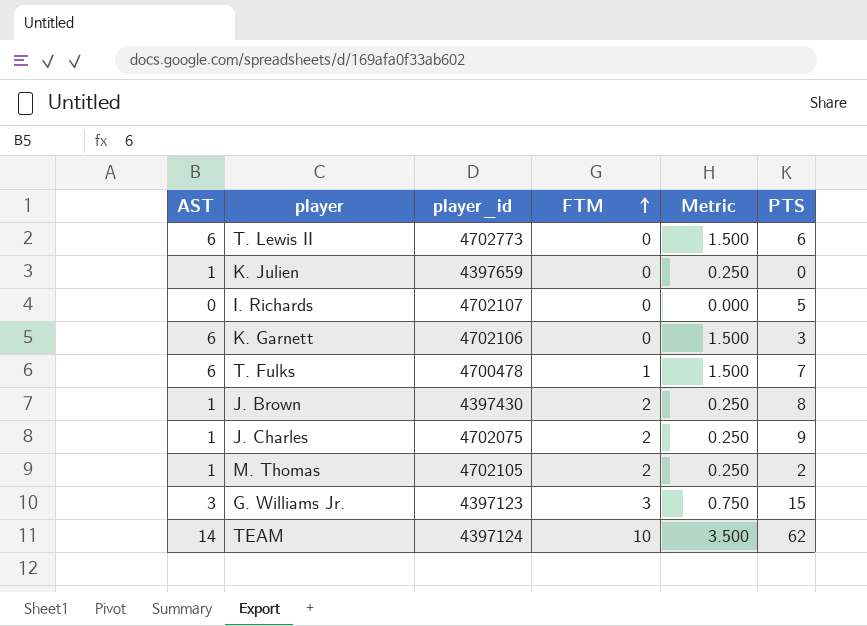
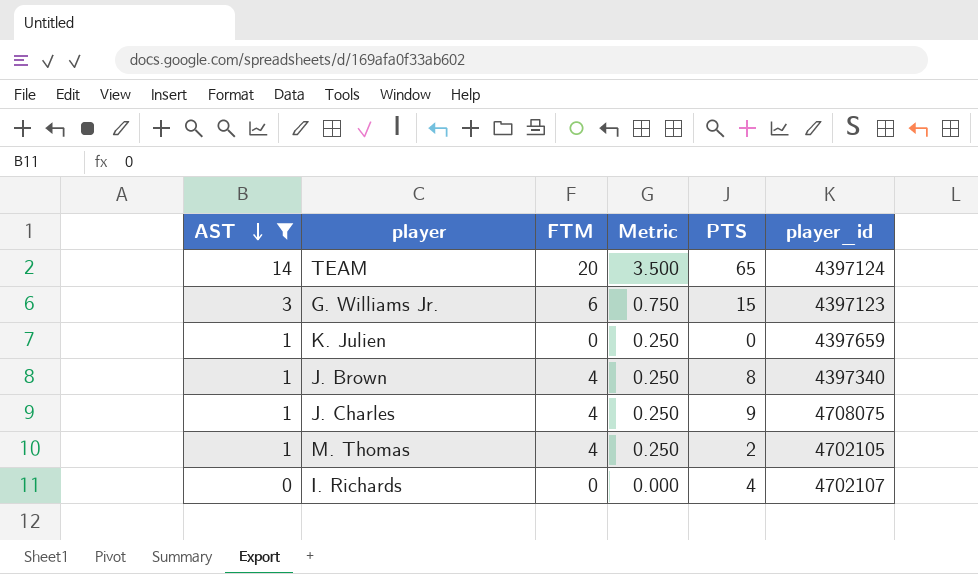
filter: none -> AST != 6
row order: FTM ascending -> AST descending
column player_id | position: 3 -> 6
TEAM | FTM: 10 -> 20
TEAM | PTS: 62 -> 65
G. Williams Jr. | FTM: 3 -> 6
J. Brown | FTM: 2 -> 4
J. Brown | player_id: 4397430 -> 4397340
J. Charles | FTM: 2 -> 4
J. Charles | player_id: 4702075 -> 4708075
M. Thomas | FTM: 2 -> 4
I. Richards | PTS: 5 -> 4

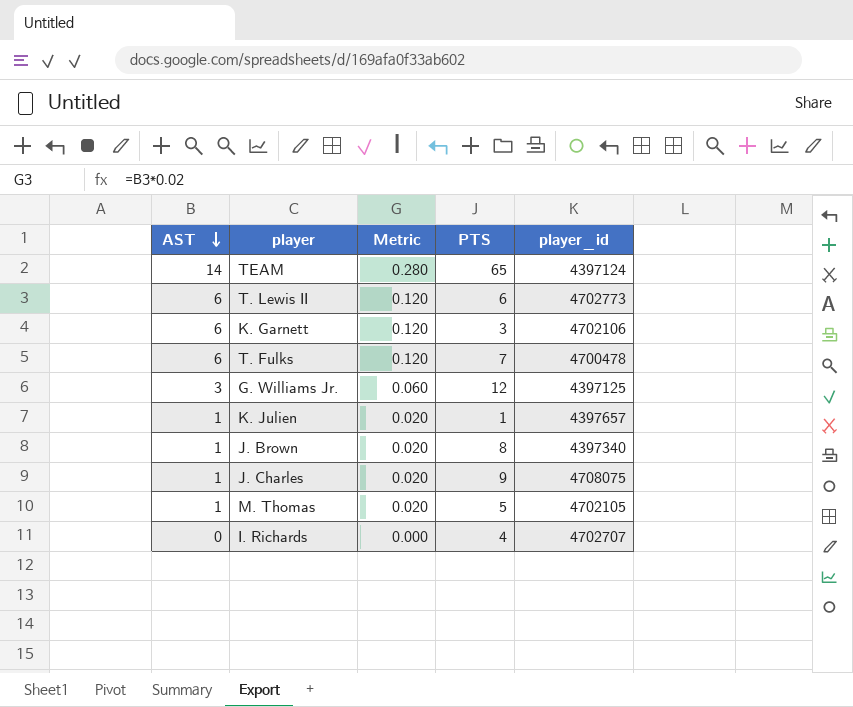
filter: AST != 6 -> none
column FTM | position: 3 -> none
column Metric | formula: [AST] * 0.25 -> [AST] * 0.02
G. Williams Jr. | PTS: 15 -> 12
G. Williams Jr. | player_id: 4397123 -> 4397125
K. Julien | PTS: 0 -> 1
K. Julien | player_id: 4397659 -> 4397657
M. Thomas | PTS: 2 -> 5
I. Richards | player_id: 4702107 -> 4702707

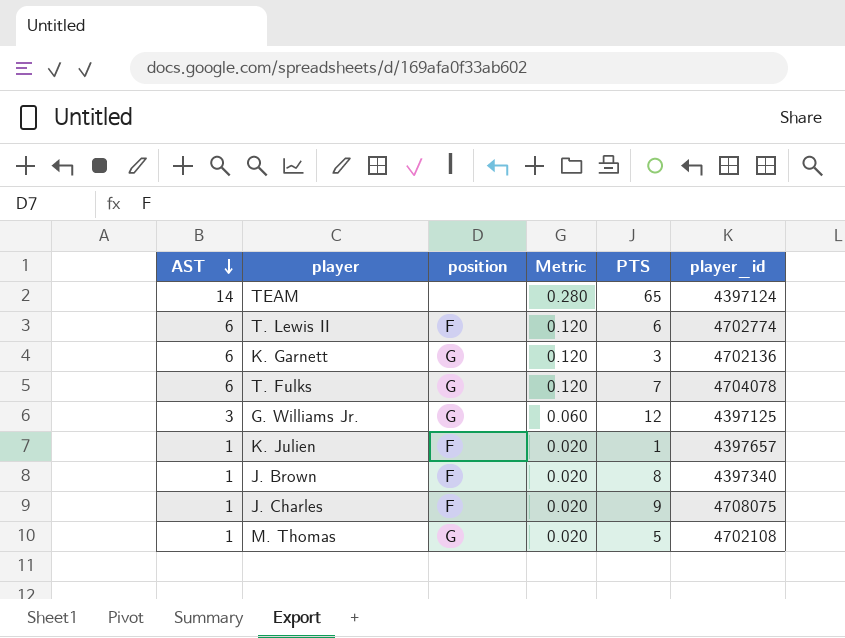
column position | position: none -> 3
row I. Richards: 0 | 0.000 | 4 | 4702707 -> none
T. Lewis II | player_id: 4702773 -> 4702774
K. Garnett | player_id: 4702106 -> 4702136
T. Fulks | player_id: 4700478 -> 4704078
M. Thomas | player_id: 4702105 -> 4702108

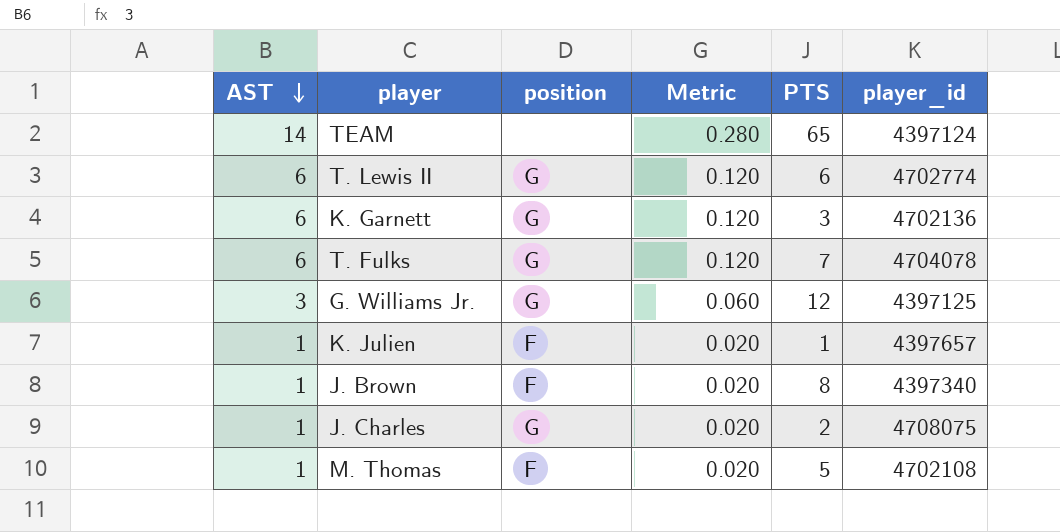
T. Lewis II | position: F -> G
J. Charles | position: F -> G
J. Charles | PTS: 9 -> 2
M. Thomas | position: G -> F

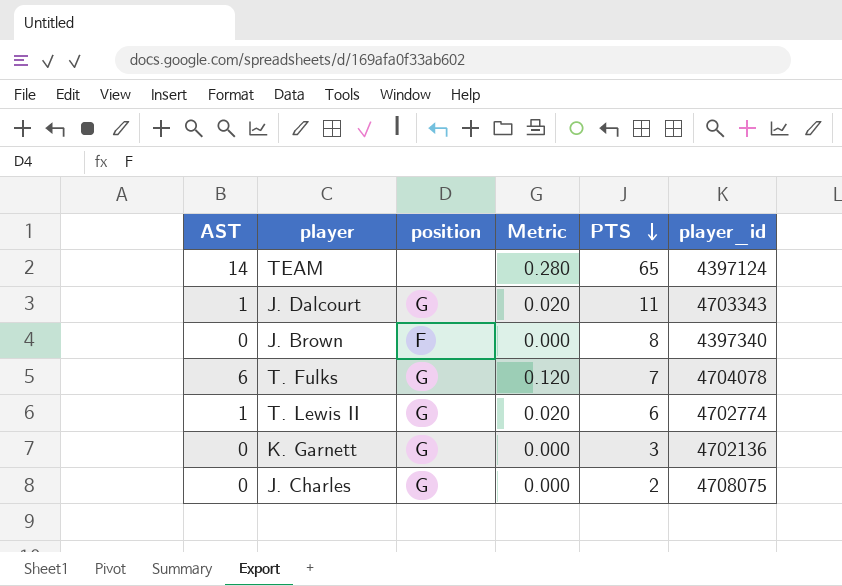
row order: AST descending -> PTS descending
row G. Williams Jr.: 3 | G | 0.060 | 12 | 4397125 -> none
row K. Julien: 1 | F | 0.020 | 1 | 4397657 -> none
row M. Thomas: 1 | F | 0.020 | 5 | 4702108 -> none
row J. Dalcourt: none -> 1 | G | 0.020 | 11 | 4703343
J. Brown | AST: 1 -> 0
J. Brown | Metric: 0.020 -> 0.000
T. Lewis II | AST: 6 -> 1
T. Lewis II | Metric: 0.120 -> 0.020
K. Garnett | AST: 6 -> 0
K. Garnett | Metric: 0.120 -> 0.000
J. Charles | AST: 1 -> 0
J. Charles | Metric: 0.020 -> 0.000

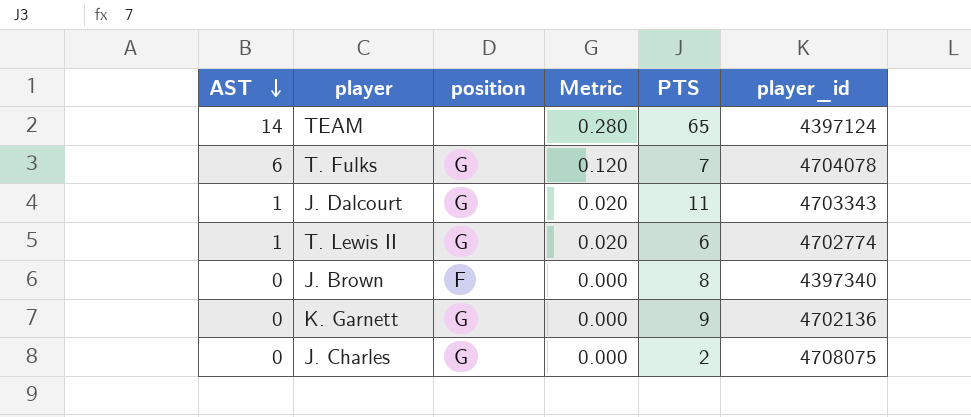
row order: PTS descending -> AST descending
K. Garnett | PTS: 3 -> 9

